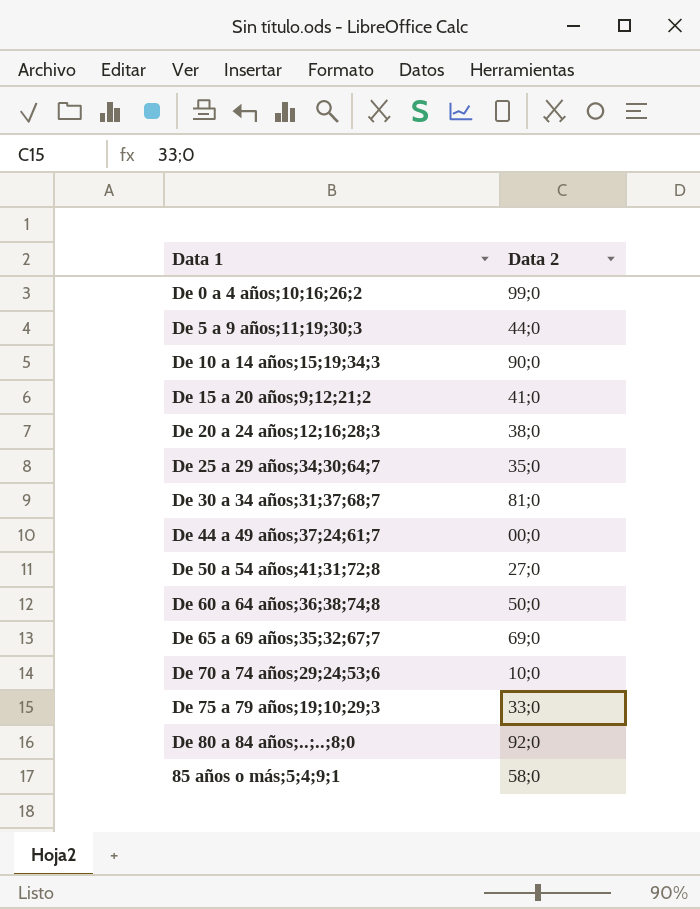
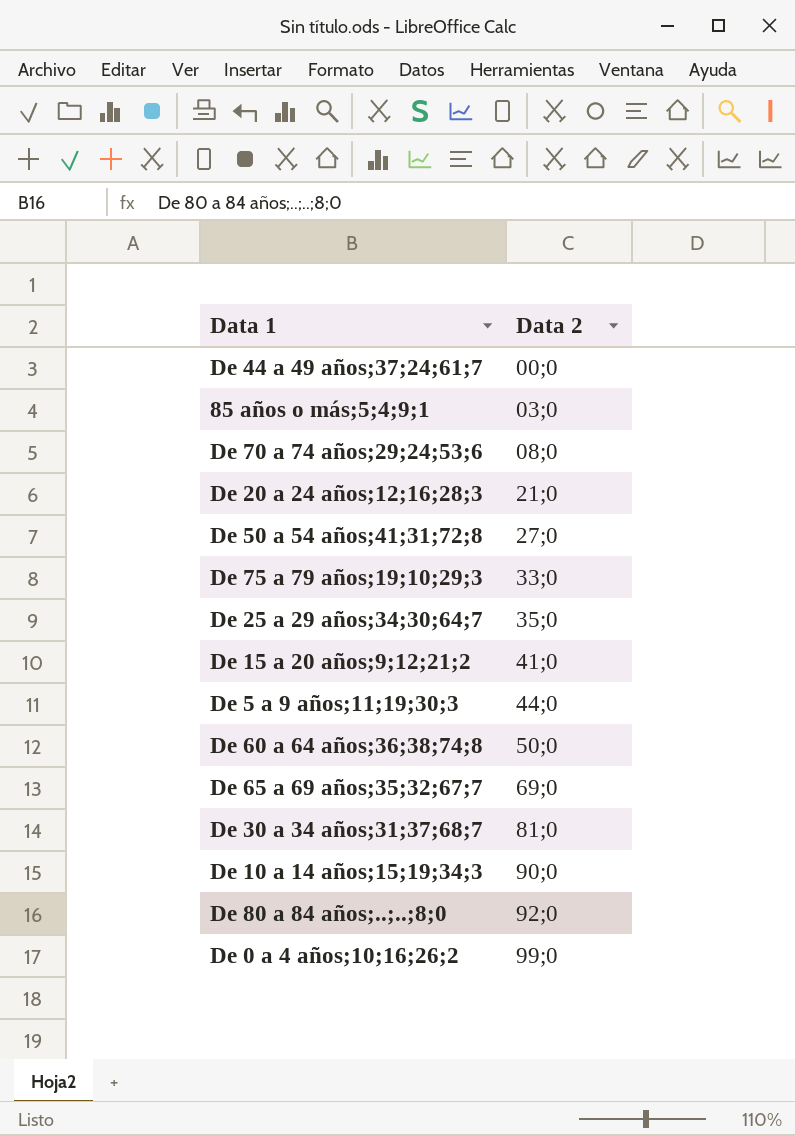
row order: none -> Data 2 ascending
85 años o más;5;4;9;1 | Data 2: 58;0 -> 03;0
De 70 a 74 años;29;24;53;6 | Data 2: 10;0 -> 08;0
De 20 a 24 años;12;16;28;3 | Data 2: 38;0 -> 21;0

